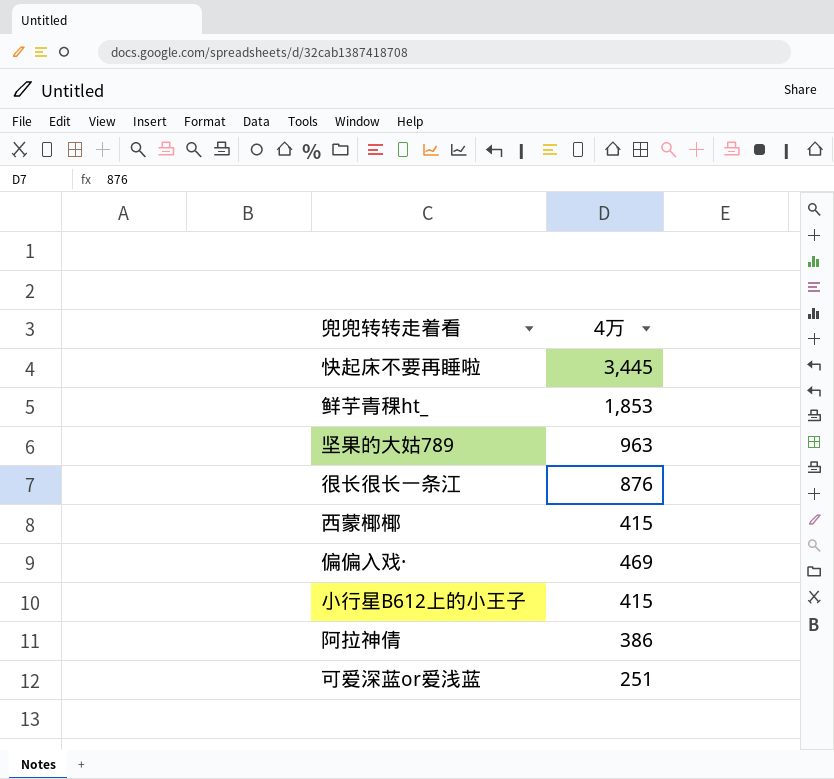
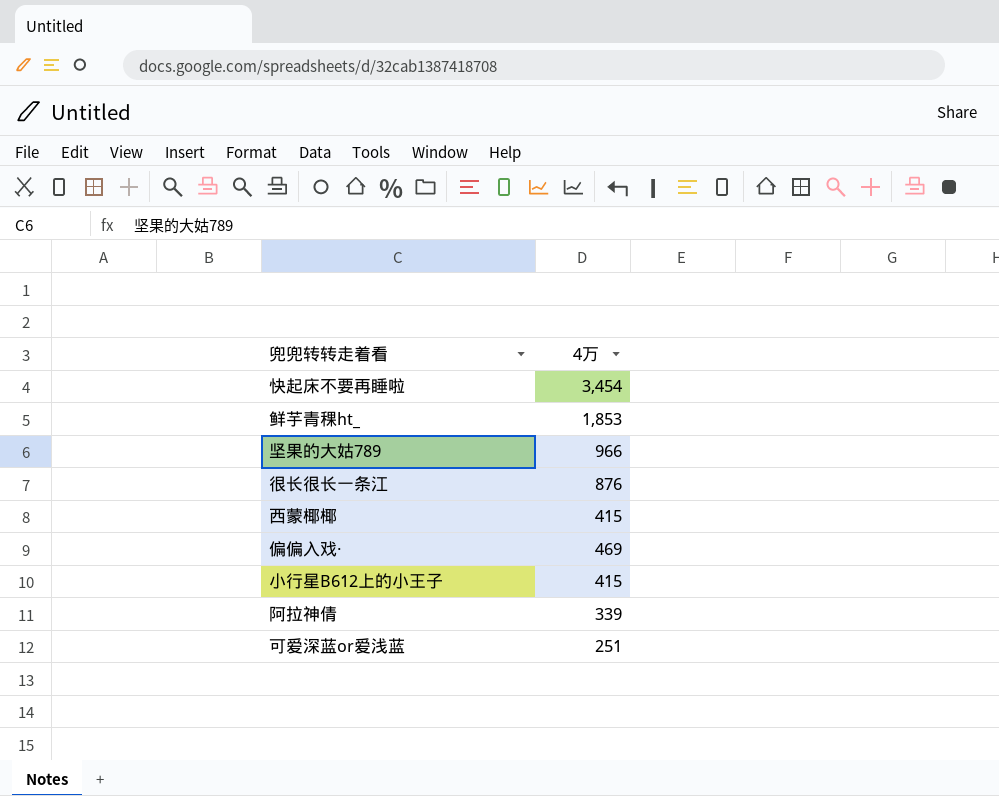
快起床不要再睡啦 | 4万: 3,445 -> 3,454
坚果的大姑789 | 4万: 963 -> 966
阿拉神倩 | 4万: 386 -> 339

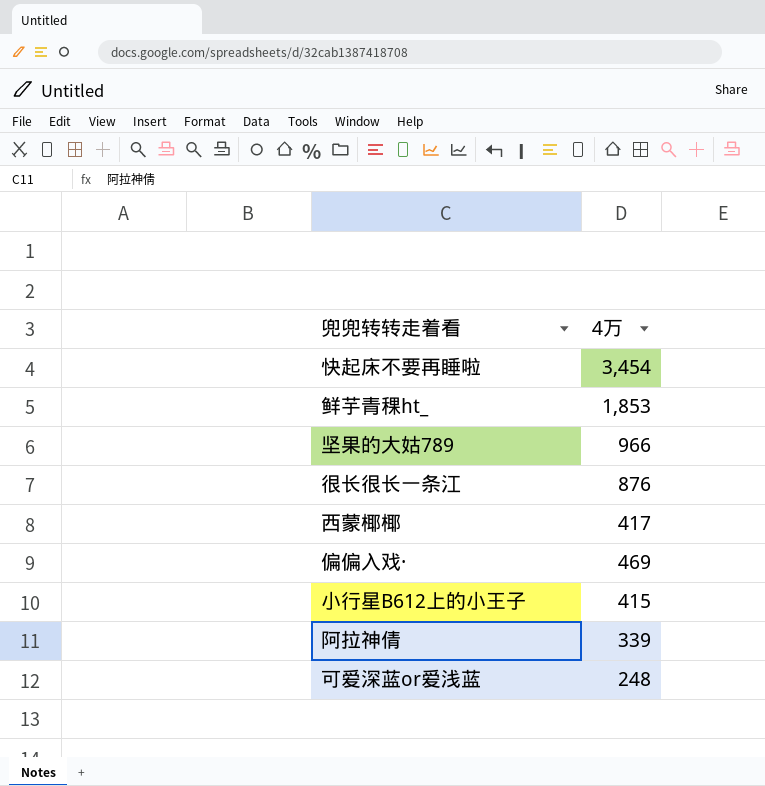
西蒙椰椰 | 4万: 415 -> 417
可爱深蓝or爱浅蓝 | 4万: 251 -> 248

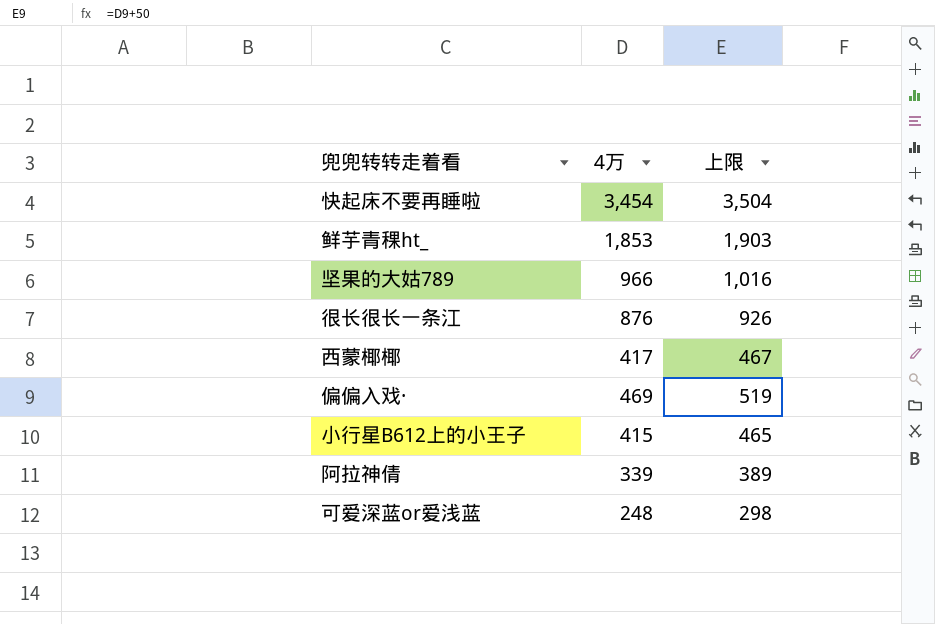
column 上限 | formula: none -> [4万] + 50

